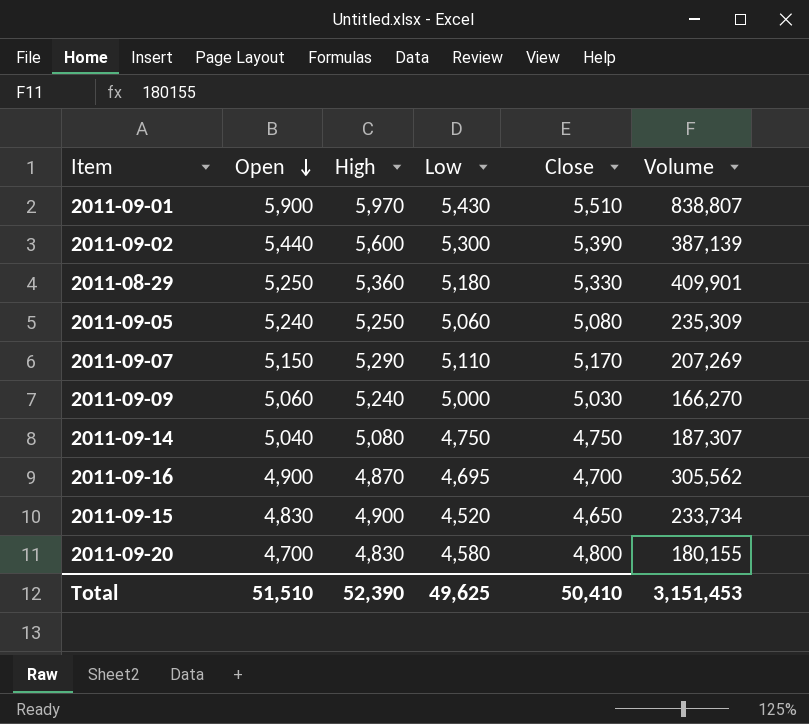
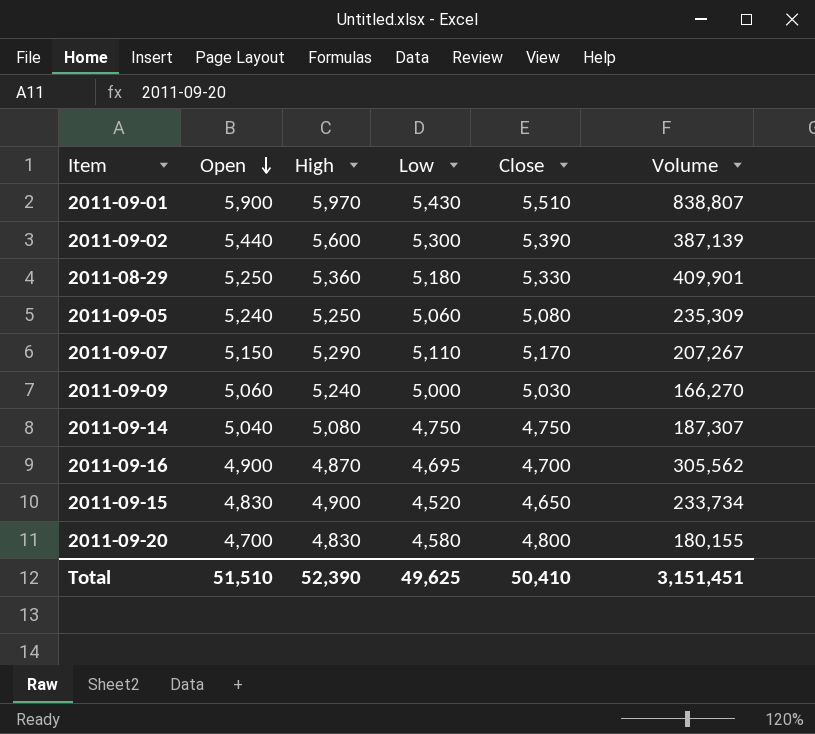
2011-09-07 | Volume: 207,269 -> 207,267
Total | Volume: 3,151,453 -> 3,151,451

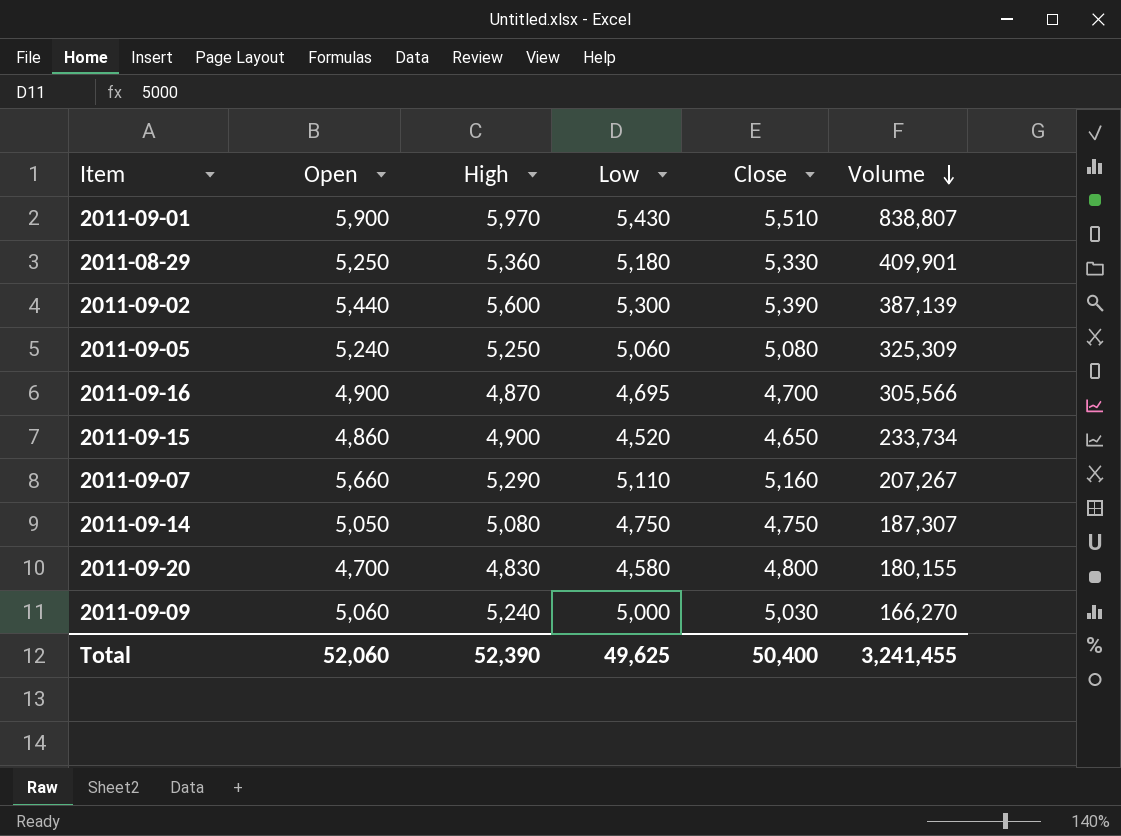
row order: Open descending -> Volume descending
2011-09-05 | Volume: 235,309 -> 325,309
2011-09-16 | Volume: 305,562 -> 305,566
2011-09-15 | Open: 4,830 -> 4,860
2011-09-07 | Open: 5,150 -> 5,660
2011-09-07 | Close: 5,170 -> 5,160
2011-09-14 | Open: 5,040 -> 5,050
Total | Open: 51,510 -> 52,060
Total | Close: 50,410 -> 50,400
Total | Volume: 3,151,451 -> 3,241,455

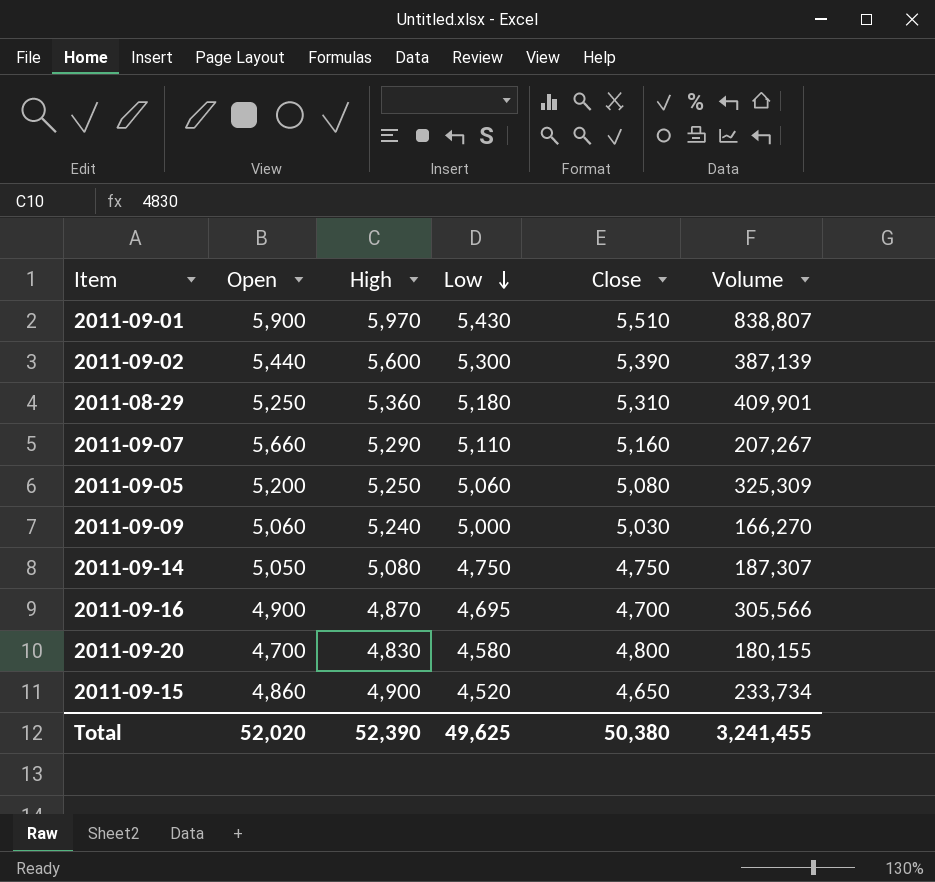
row order: Volume descending -> Low descending
2011-08-29 | Close: 5,330 -> 5,310
2011-09-05 | Open: 5,240 -> 5,200
Total | Open: 52,060 -> 52,020
Total | Close: 50,400 -> 50,380

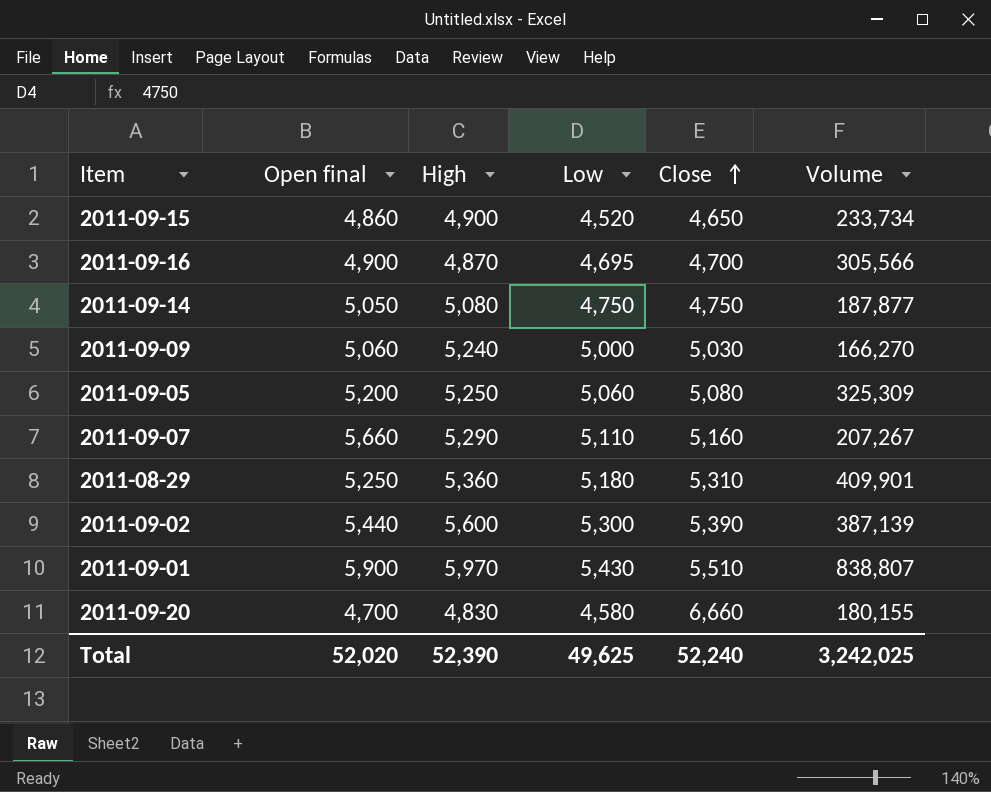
row order: Low descending -> Close ascending
column name: Open -> Open final
2011-09-14 | Volume: 187,307 -> 187,877
2011-09-20 | Close: 4,800 -> 6,660
Total | Close: 50,380 -> 52,240
Total | Volume: 3,241,455 -> 3,242,025

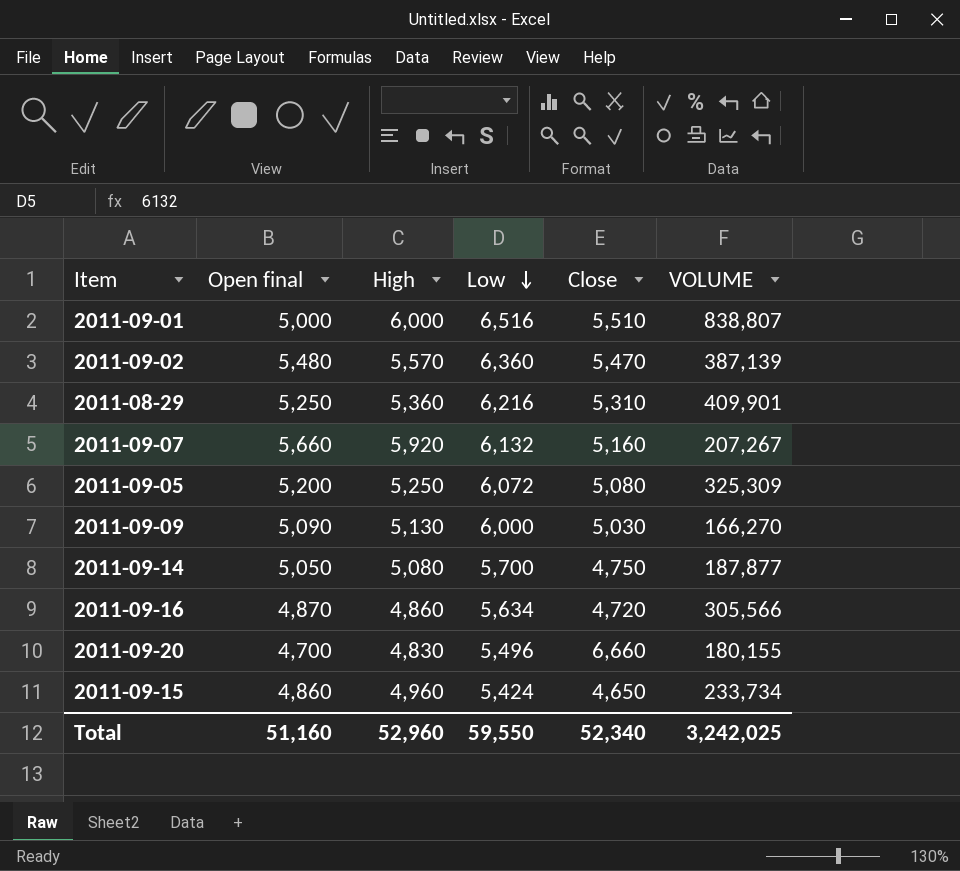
row order: Close ascending -> Low descending
column name: Volume -> VOLUME
2011-09-01 | Open final: 5,900 -> 5,000
2011-09-01 | High: 5,970 -> 6,000
2011-09-01 | Low: 5,430 -> 6,516
2011-09-02 | Open final: 5,440 -> 5,480
2011-09-02 | High: 5,600 -> 5,570
2011-09-02 | Low: 5,300 -> 6,360
2011-09-02 | Close: 5,390 -> 5,470
2011-08-29 | Low: 5,180 -> 6,216
2011-09-07 | High: 5,290 -> 5,920
2011-09-07 | Low: 5,110 -> 6,132
2011-09-05 | Low: 5,060 -> 6,072
2011-09-09 | Open final: 5,060 -> 5,090
2011-09-09 | High: 5,240 -> 5,130
2011-09-09 | Low: 5,000 -> 6,000
2011-09-14 | Low: 4,750 -> 5,700
2011-09-16 | Open final: 4,900 -> 4,870
2011-09-16 | High: 4,870 -> 4,860
2011-09-16 | Low: 4,695 -> 5,634
2011-09-16 | Close: 4,700 -> 4,720
2011-09-20 | Low: 4,580 -> 5,496
2011-09-15 | High: 4,900 -> 4,960
2011-09-15 | Low: 4,520 -> 5,424
Total | Open final: 52,020 -> 51,160
Total | High: 52,390 -> 52,960
Total | Low: 49,625 -> 59,550
Total | Close: 52,240 -> 52,340

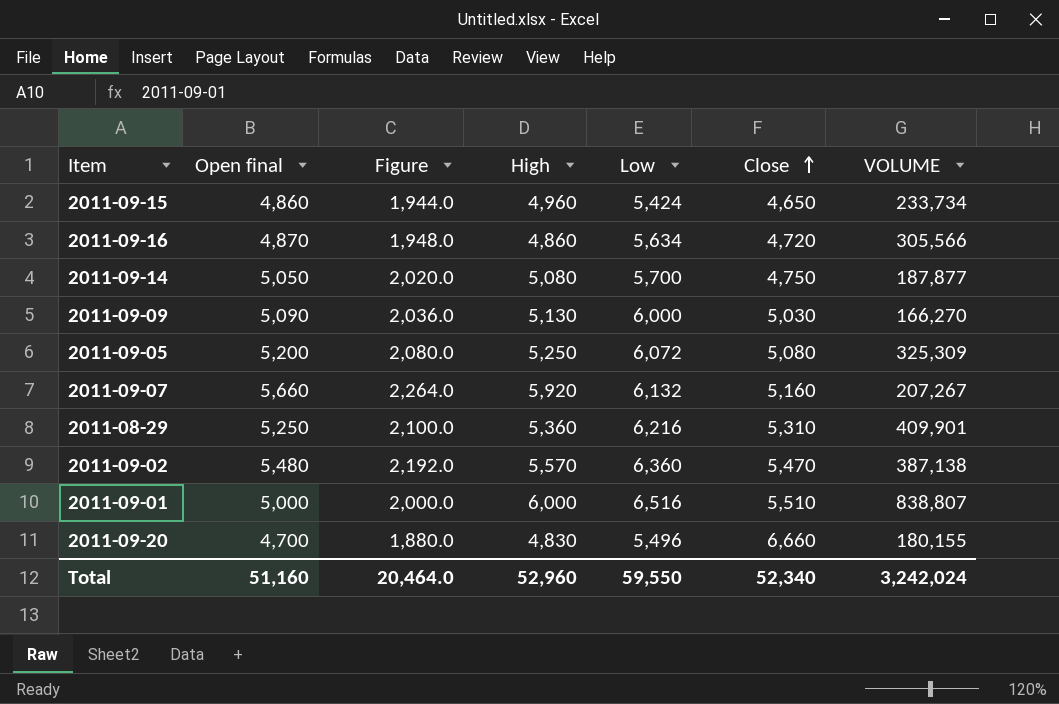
row order: Low descending -> Close ascending
column Figure | formula: none -> [Open final] * 0.4
2011-09-02 | VOLUME: 387,139 -> 387,138
Total | VOLUME: 3,242,025 -> 3,242,024

